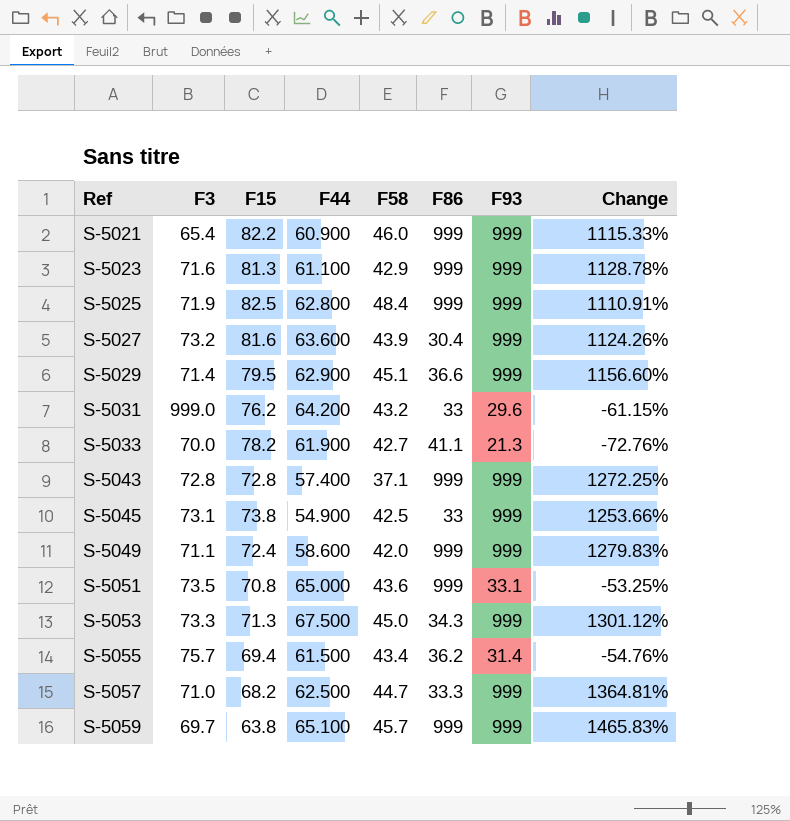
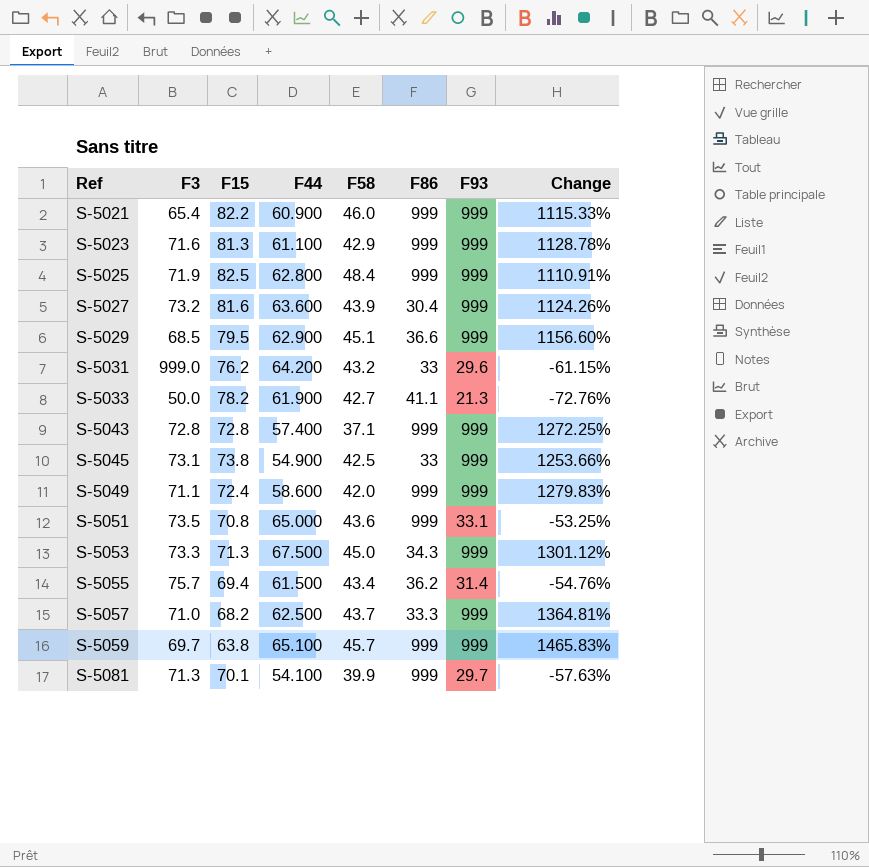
S-5029 | F3: 71.4 -> 68.5
S-5033 | F3: 70.0 -> 50.0
S-5057 | F58: 44.7 -> 43.7
row S-5081: none -> 71.3 | 70.1 | 54.100 | 39.9 | 999 | 29.7 | -57.63%

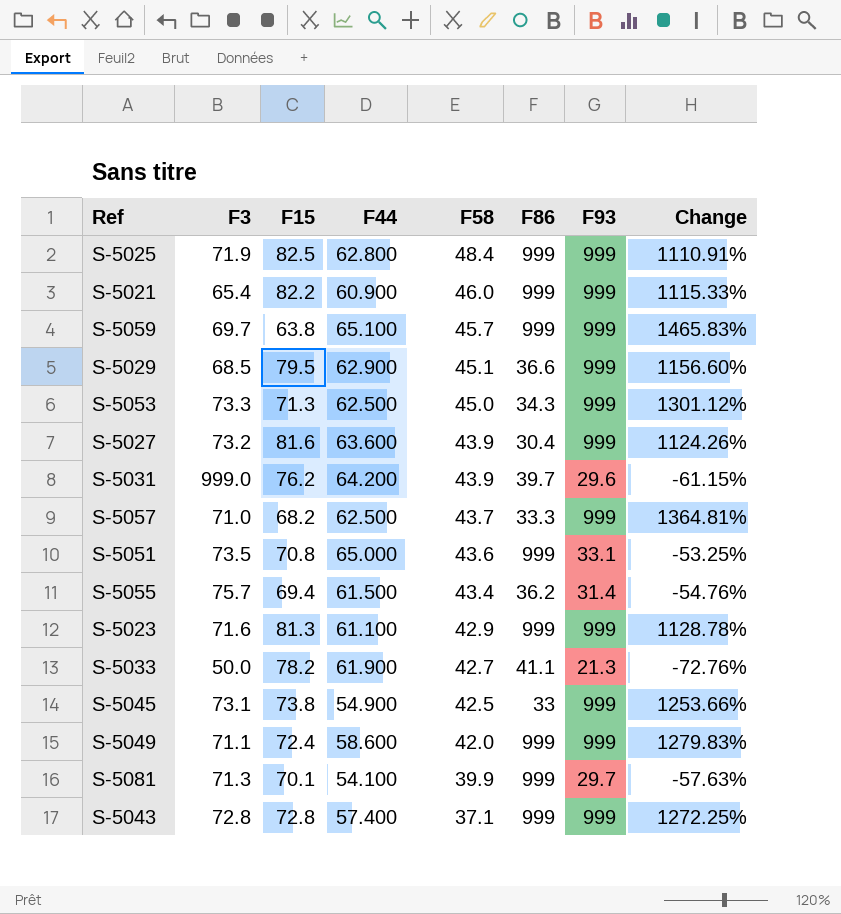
row order: Ref ascending -> F58 descending
S-5053 | F44: 67.500 -> 62.500
S-5031 | F58: 43.2 -> 43.9
S-5031 | F86: 33 -> 39.7

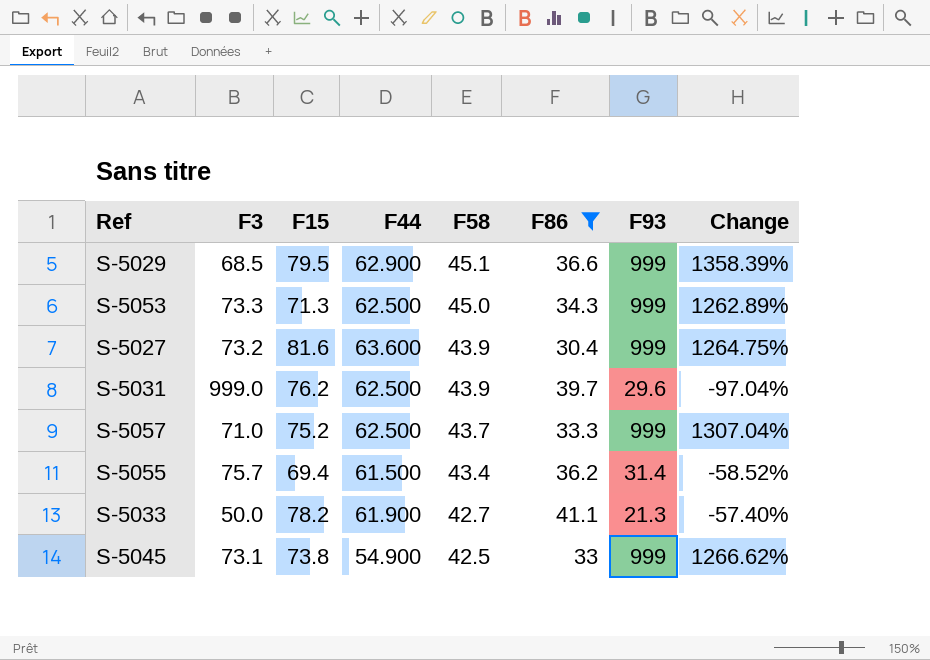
filter: none -> F86 != 999
column Change | formula: ([F93] - [F15]) / [F15] -> ([F93] - [F3]) / [F3]
S-5031 | F44: 64.200 -> 62.500
S-5057 | F15: 68.2 -> 75.2

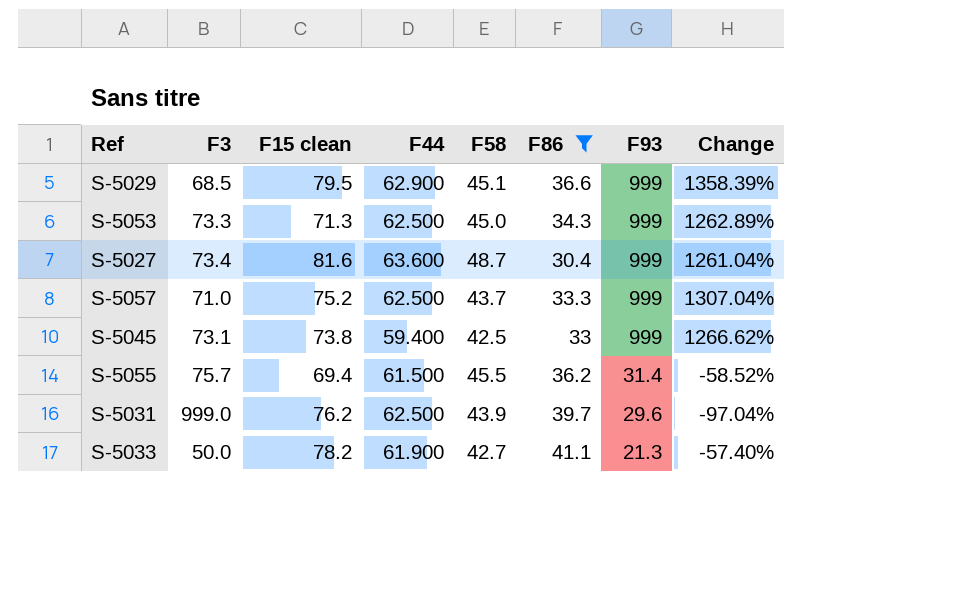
row order: F58 descending -> F93 descending
column name: F15 -> F15 clean
S-5027 | F3: 73.2 -> 73.4
S-5027 | F58: 43.9 -> 48.7
S-5027 | Change: 1264.75% -> 1261.04%
S-5045 | F44: 54.900 -> 59.400
S-5055 | F58: 43.4 -> 45.5

